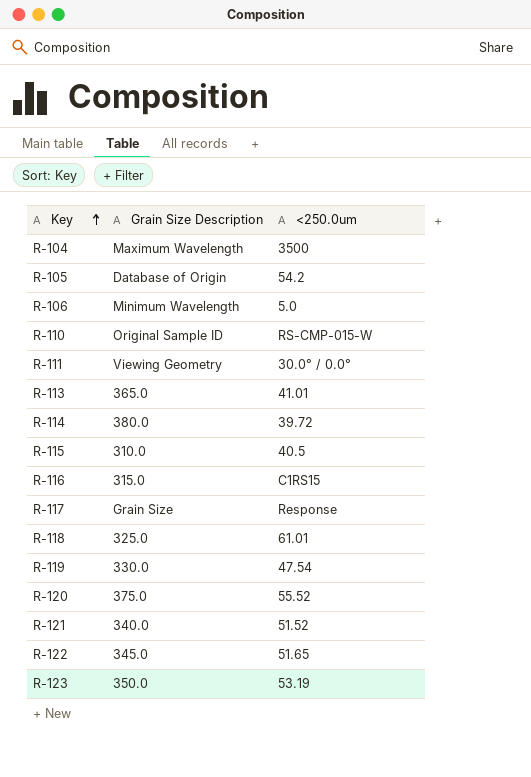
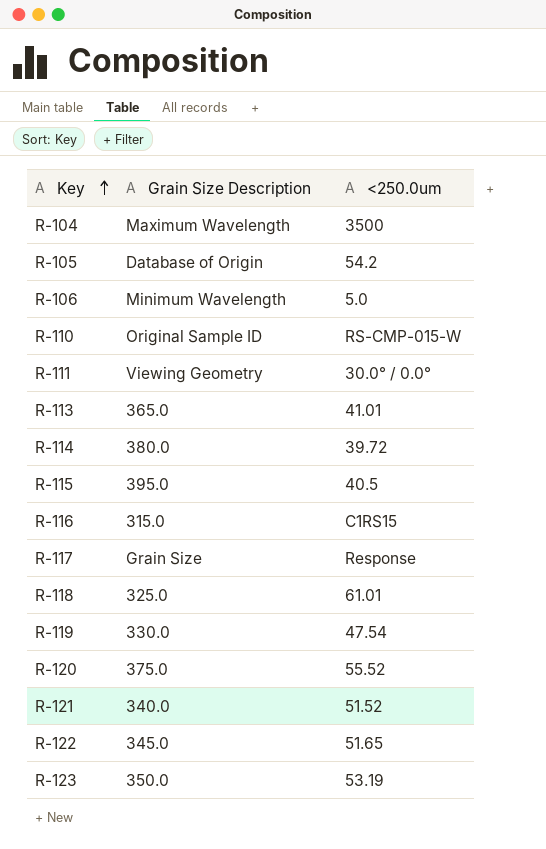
R-115 | Grain Size Description: 310.0 -> 395.0

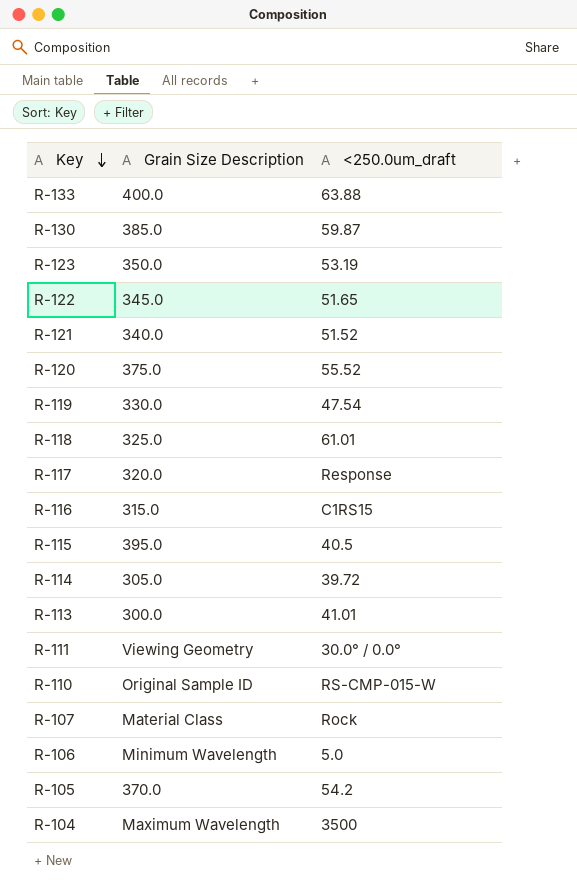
row order: Key ascending -> Key descending
column name: <250.0um -> <250.0um_draft
row R-133: none -> 400.0 | 63.88
row R-130: none -> 385.0 | 59.87
R-117 | Grain Size Description: Grain Size -> 320.0
R-114 | Grain Size Description: 380.0 -> 305.0
R-113 | Grain Size Description: 365.0 -> 300.0
row R-107: none -> Material Class | Rock
R-105 | Grain Size Description: Database of Origin -> 370.0

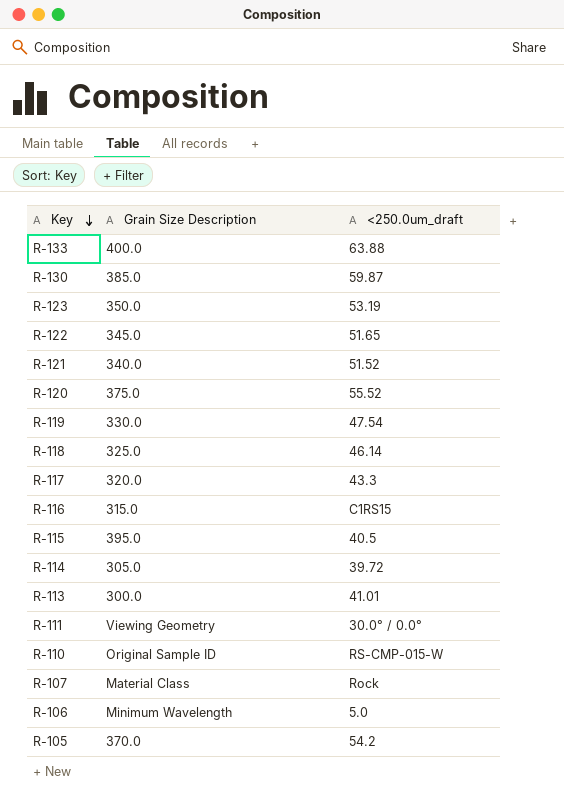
row R-104: Maximum Wavelength | 3500 -> none
R-118 | <250.0um_draft: 61.01 -> 46.14
R-117 | <250.0um_draft: Response -> 43.3

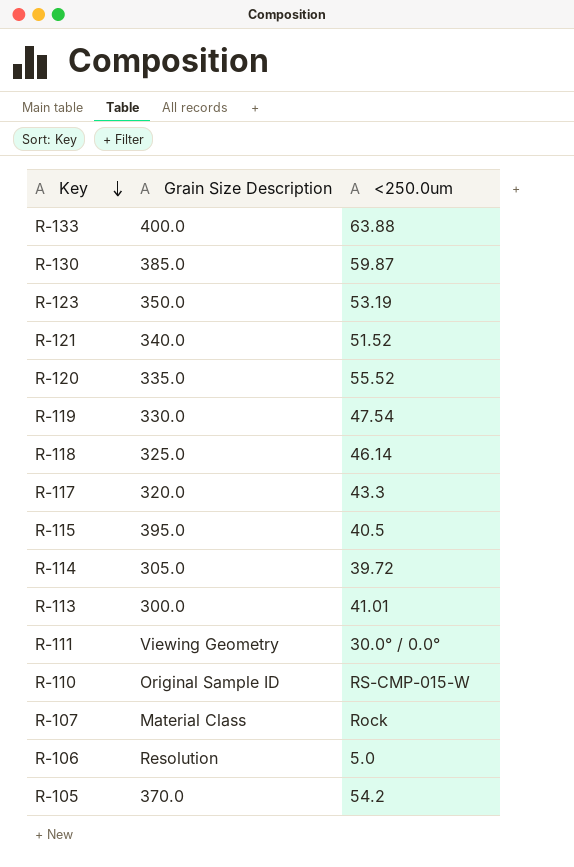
column name: <250.0um_draft -> <250.0um
row R-122: 345.0 | 51.65 -> none
row R-116: 315.0 | C1RS15 -> none
R-120 | Grain Size Description: 375.0 -> 335.0
R-106 | Grain Size Description: Minimum Wavelength -> Resolution

